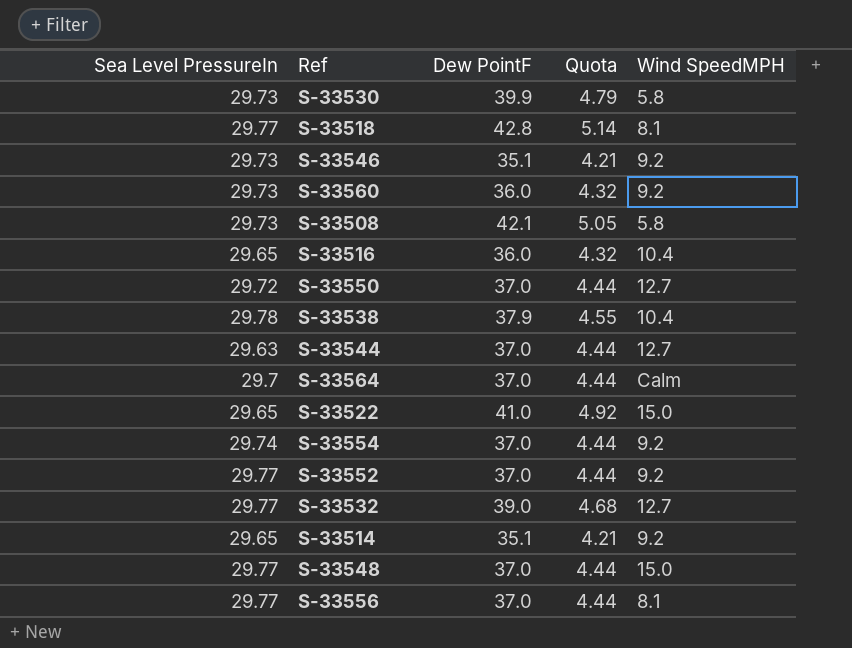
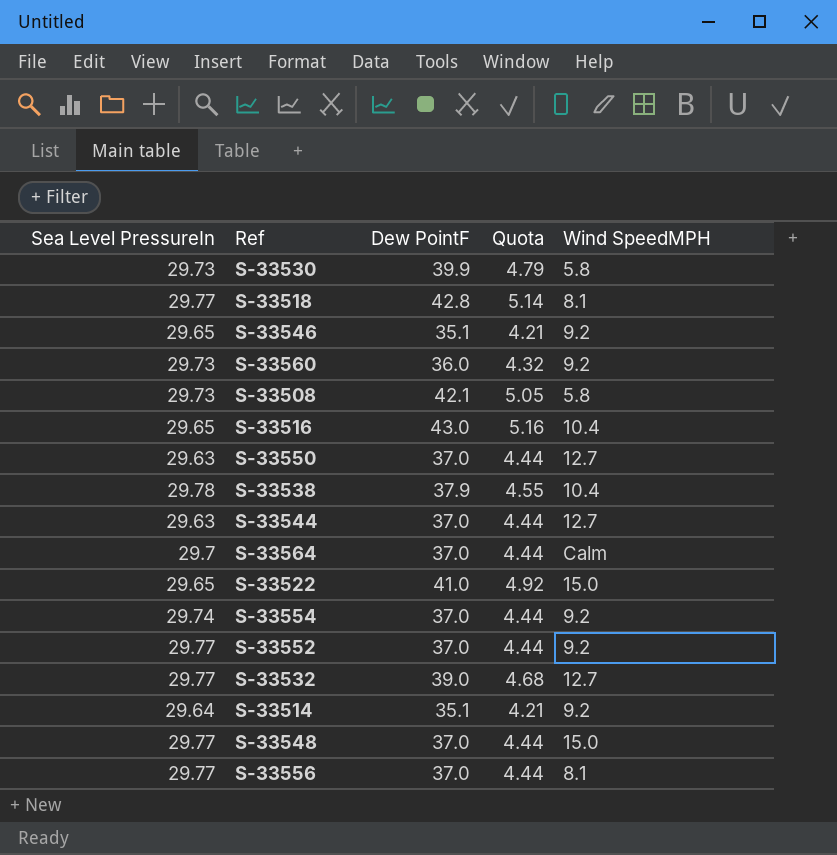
S-33546 | Sea Level PressureIn: 29.73 -> 29.65
S-33516 | Dew PointF: 36.0 -> 43.0
S-33516 | Quota: 4.32 -> 5.16
S-33550 | Sea Level PressureIn: 29.72 -> 29.63
S-33514 | Sea Level PressureIn: 29.65 -> 29.64

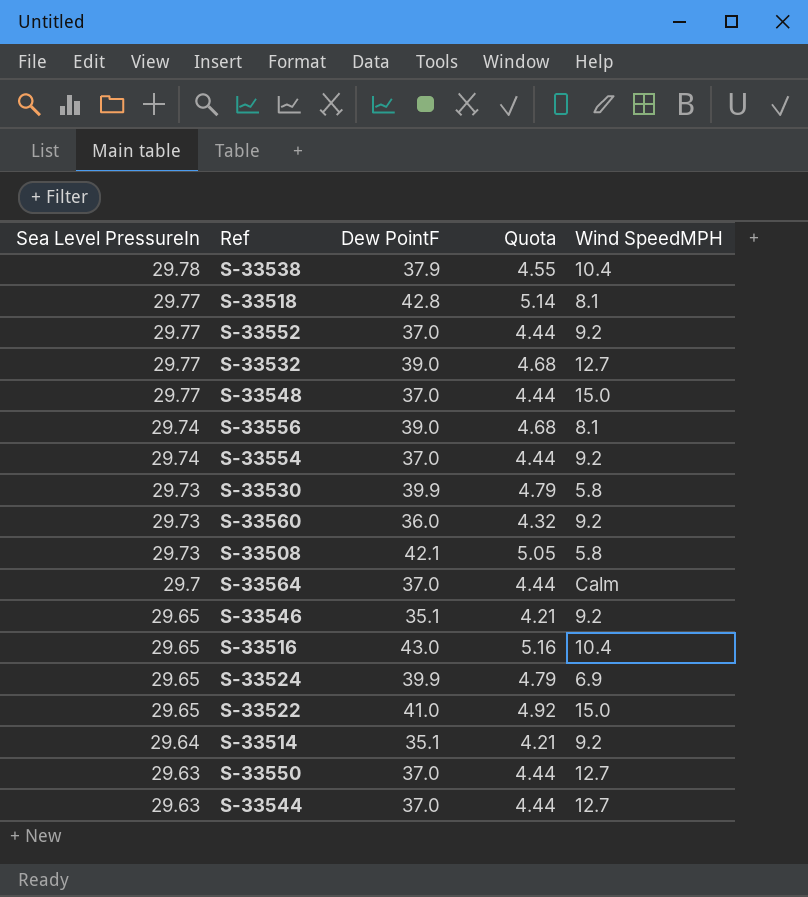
row order: none -> Sea Level PressureIn descending
S-33556 | Sea Level PressureIn: 29.77 -> 29.74
S-33556 | Dew PointF: 37.0 -> 39.0
S-33556 | Quota: 4.44 -> 4.68
row S-33524: none -> 29.65 | 39.9 | 4.79 | 6.9

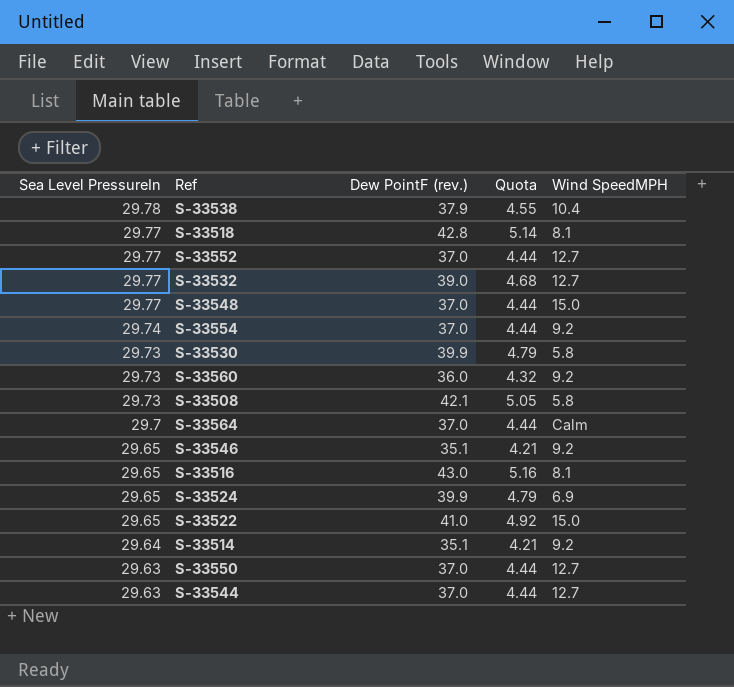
column name: Dew PointF -> Dew PointF (rev.)
row S-33556: 29.74 | 39.0 | 4.68 | 8.1 -> none
S-33552 | Wind SpeedMPH: 9.2 -> 12.7
S-33516 | Wind SpeedMPH: 10.4 -> 8.1

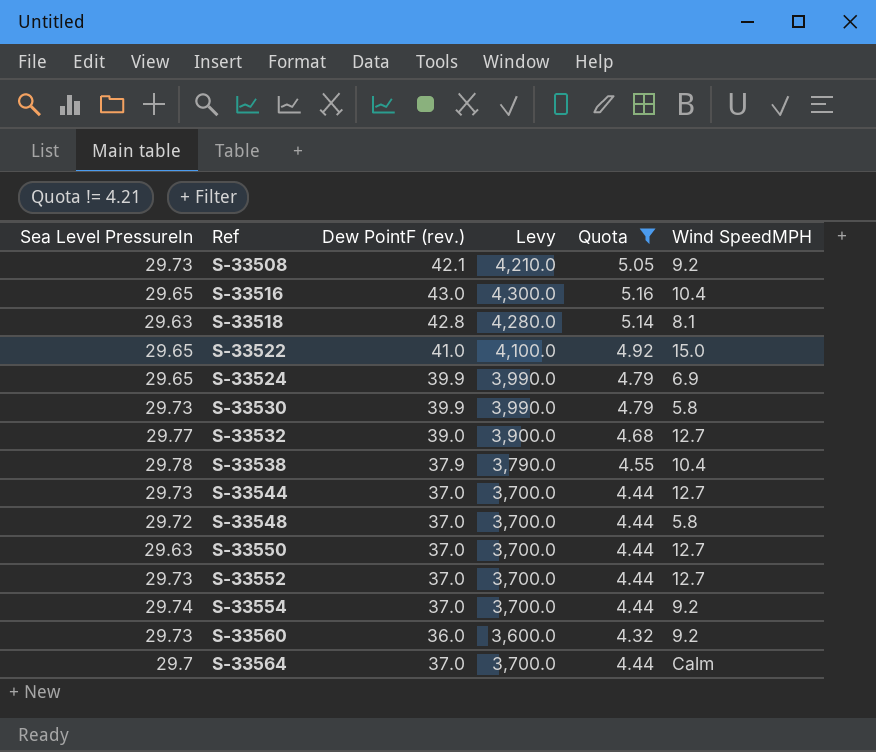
filter: none -> Quota != 4.21
row order: Sea Level PressureIn descending -> Ref ascending
column Levy | formula: none -> [Dew PointF (rev.)] * 100
S-33508 | Wind SpeedMPH: 5.8 -> 9.2
S-33516 | Wind SpeedMPH: 8.1 -> 10.4
S-33518 | Sea Level PressureIn: 29.77 -> 29.63
S-33544 | Sea Level PressureIn: 29.63 -> 29.73
S-33548 | Sea Level PressureIn: 29.77 -> 29.72
S-33548 | Wind SpeedMPH: 15.0 -> 5.8
S-33552 | Sea Level PressureIn: 29.77 -> 29.73

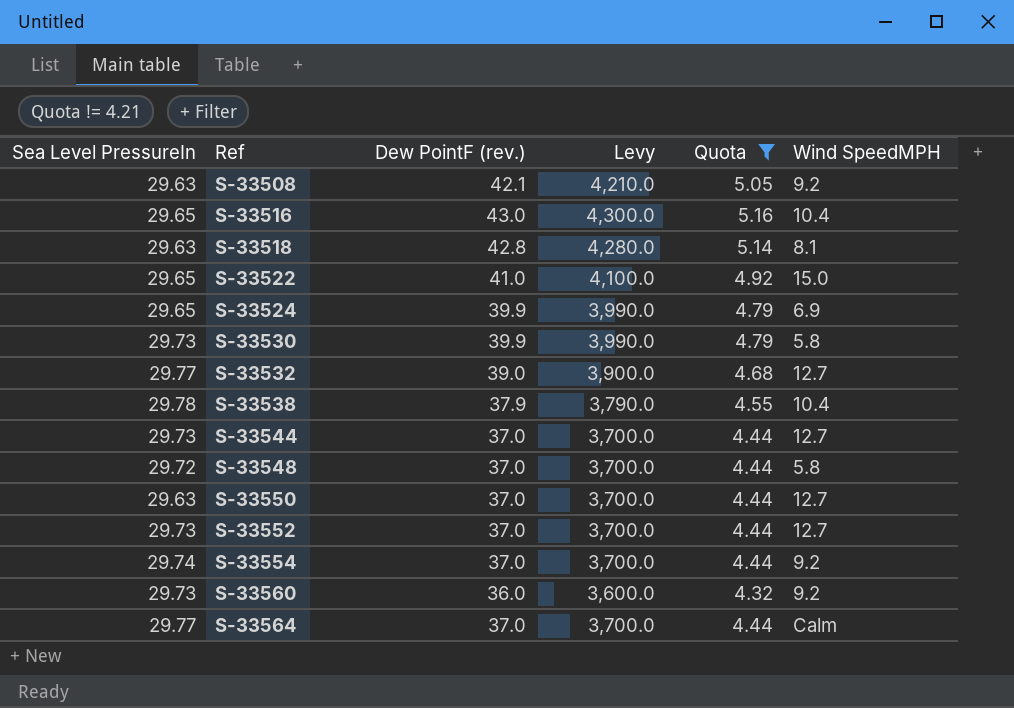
S-33508 | Sea Level PressureIn: 29.73 -> 29.63
S-33564 | Sea Level PressureIn: 29.7 -> 29.77

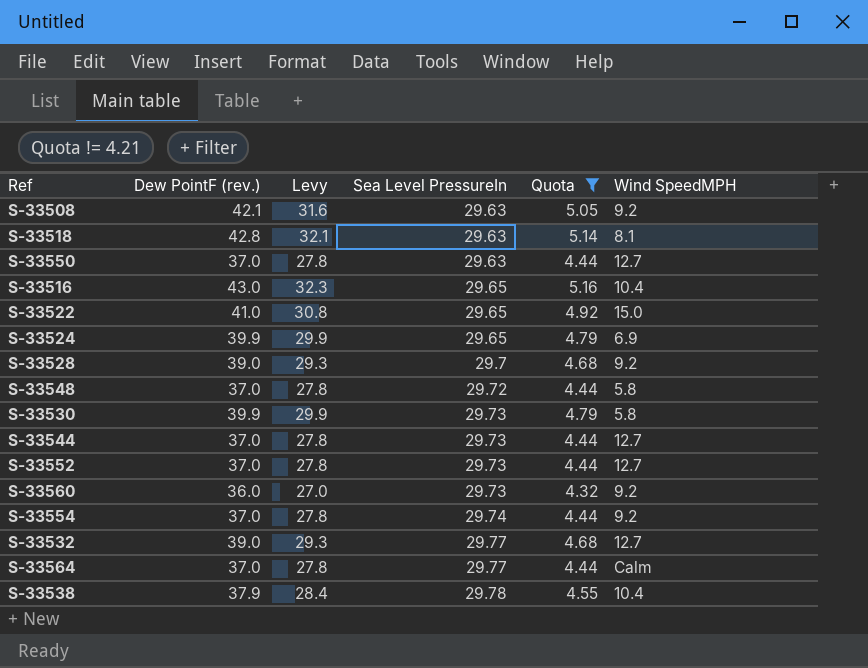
row order: Ref ascending -> Sea Level PressureIn ascending
column Levy | formula: [Dew PointF (rev.)] * 100 -> [Dew PointF (rev.)] * 0.75
column Sea Level PressureIn | position: 1 -> 4
row S-33528: none -> 39.0 | 29.3 | 29.7 | 4.68 | 9.2

